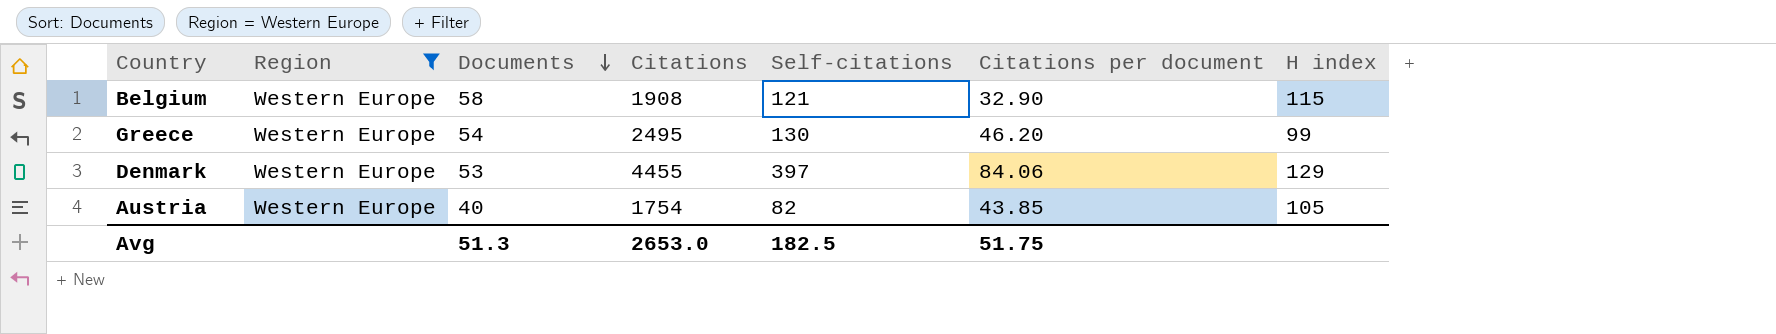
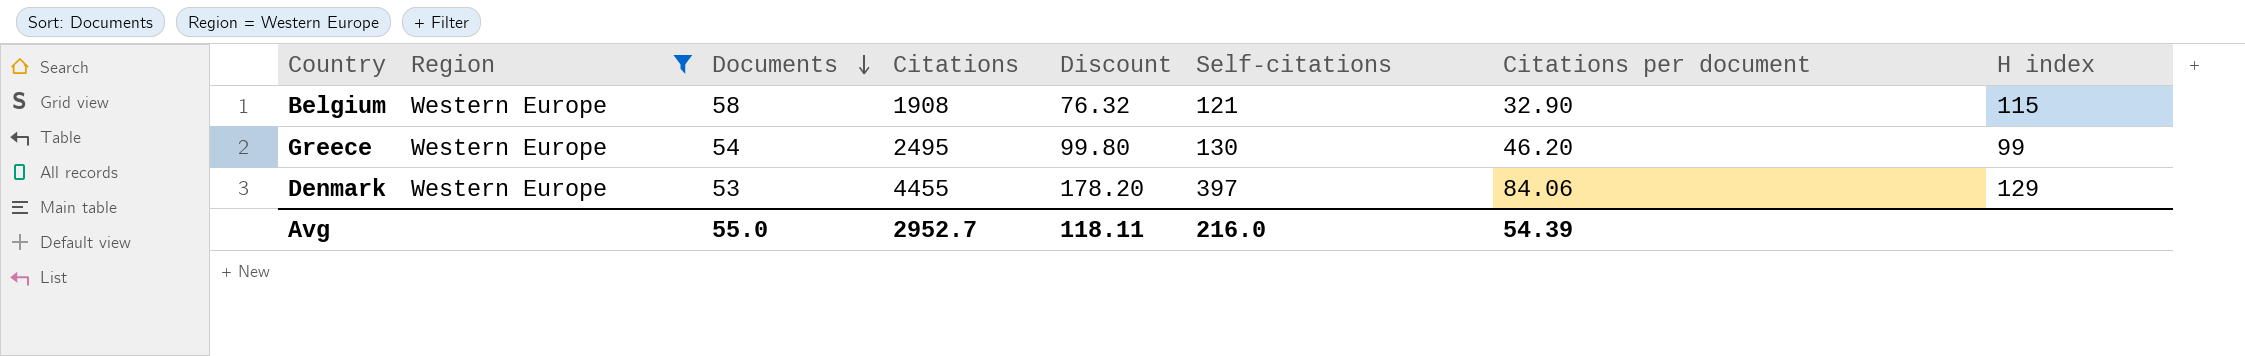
column Discount | formula: none -> [Citations] * 0.04
row Austria: Western Europe | 40 | 1754 | 82 | 43.85 | 105 -> none
Avg | Documents: 51.3 -> 55.0
Avg | Citations: 2653.0 -> 2952.7
Avg | Self-citations: 182.5 -> 216.0
Avg | Citations per document: 51.75 -> 54.39

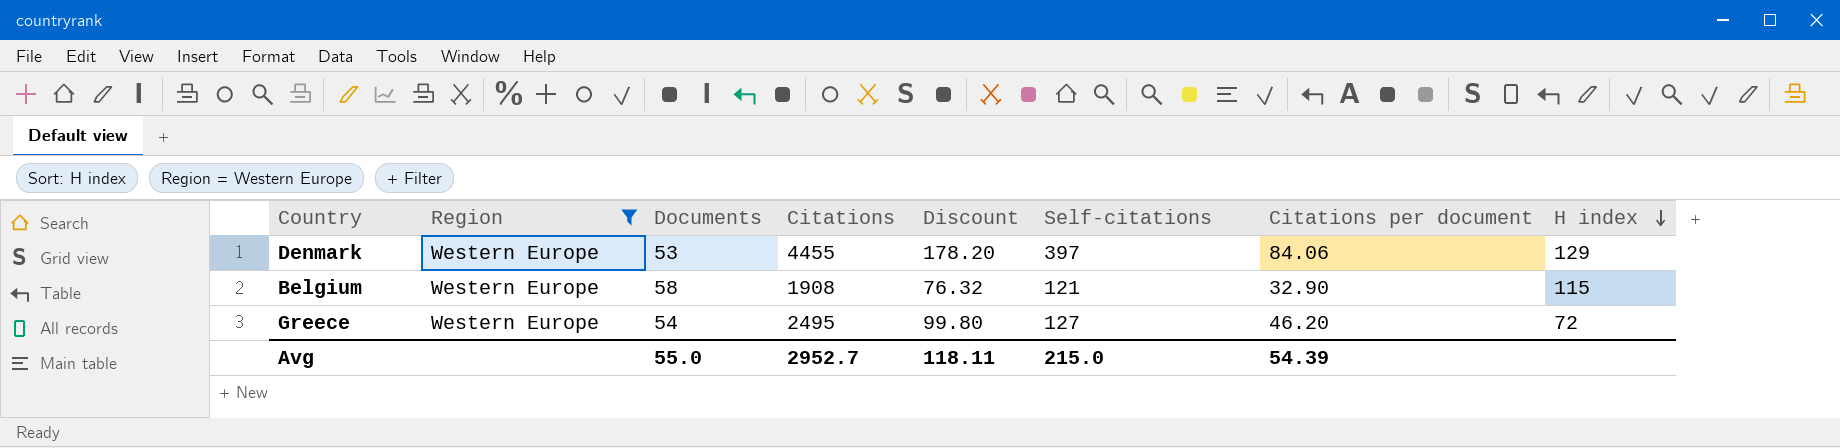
row order: Documents descending -> H index descending
Greece | Self-citations: 130 -> 127
Greece | H index: 99 -> 72
Avg | Self-citations: 216.0 -> 215.0

